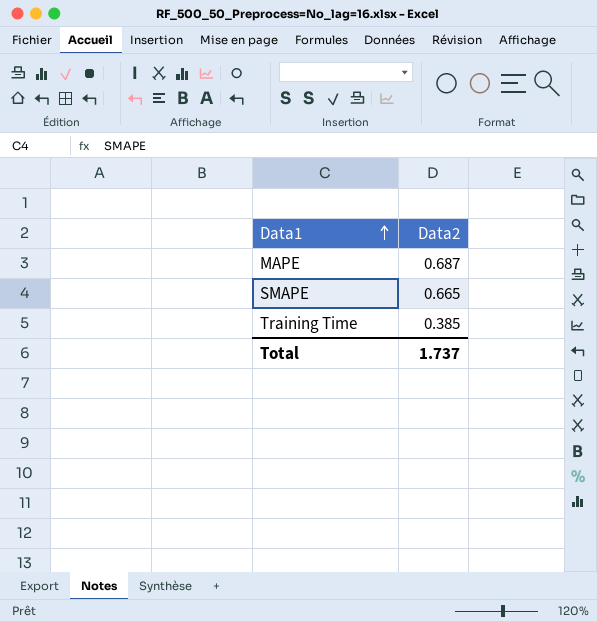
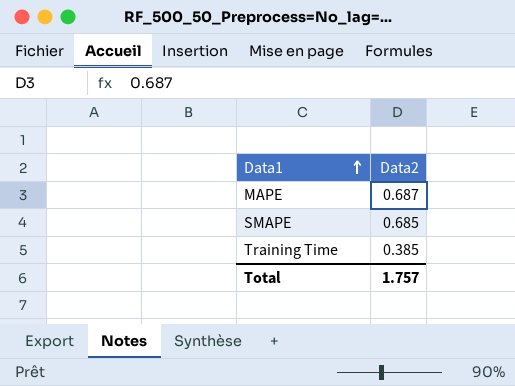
SMAPE | Data2: 0.665 -> 0.685
Total | Data2: 1.737 -> 1.757

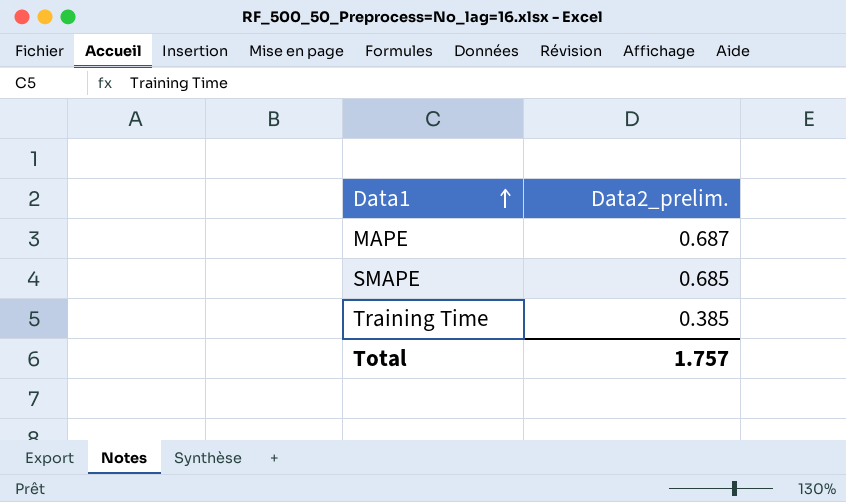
column name: Data2 -> Data2_prelim.

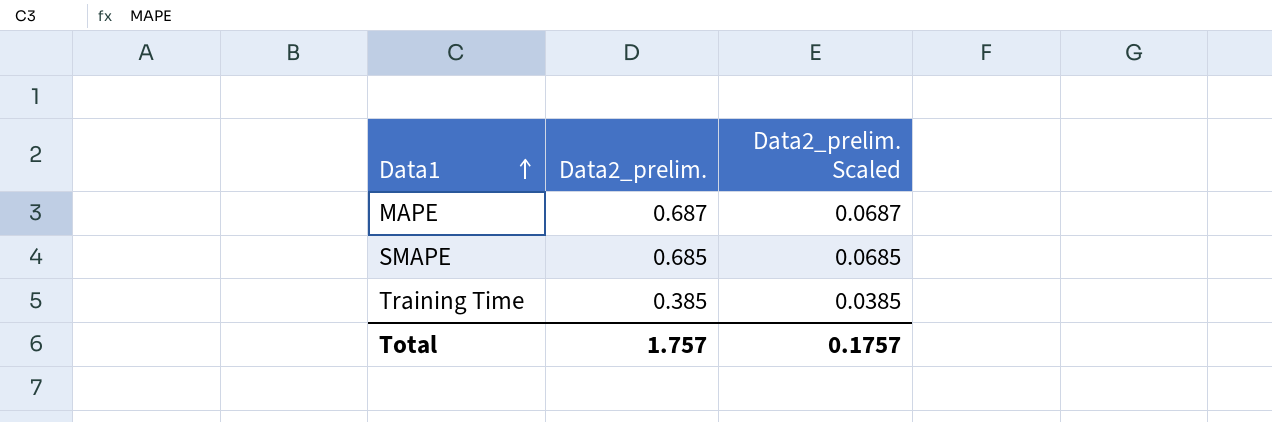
column Data2_prelim. Scaled | formula: none -> [Data2_prelim.] * 0.1

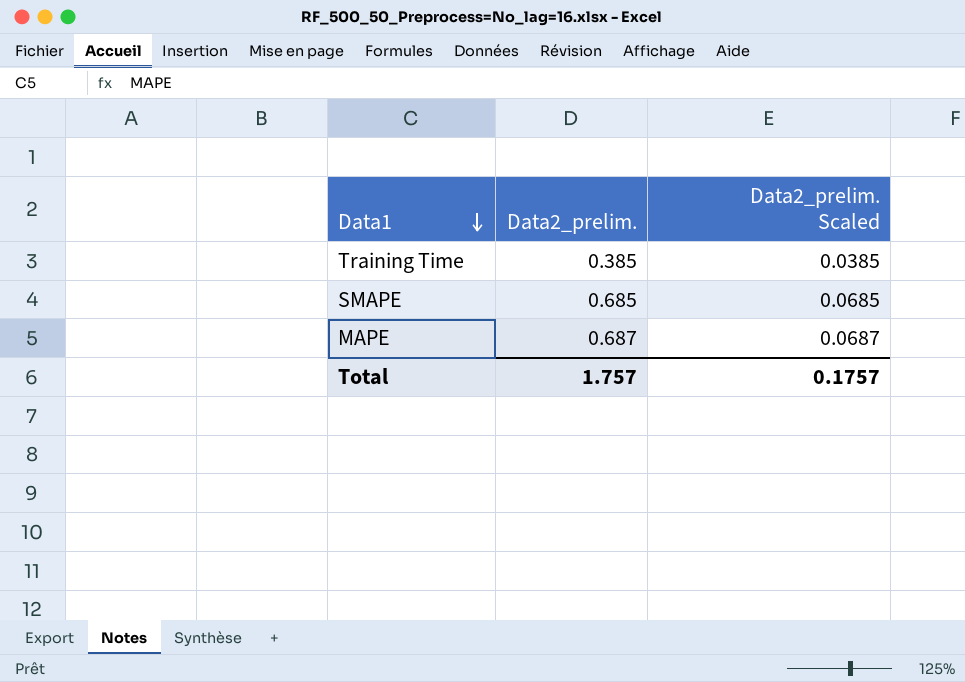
row order: Data1 ascending -> Data1 descending

